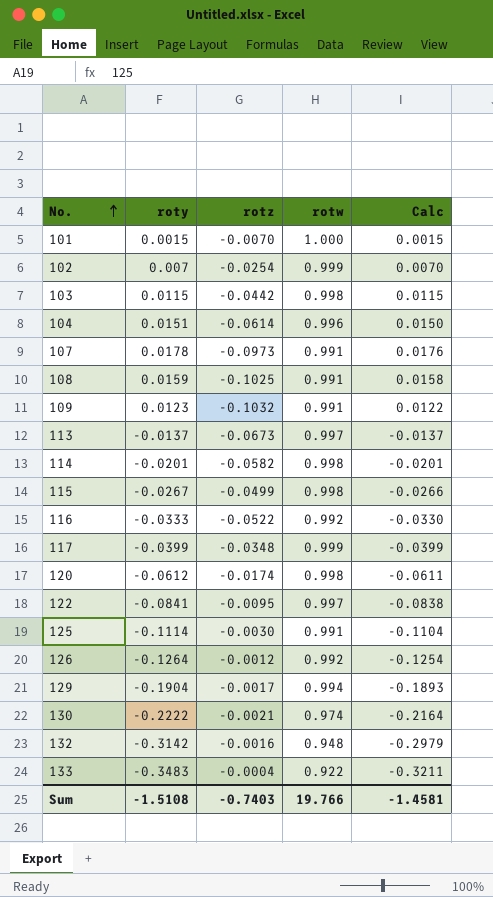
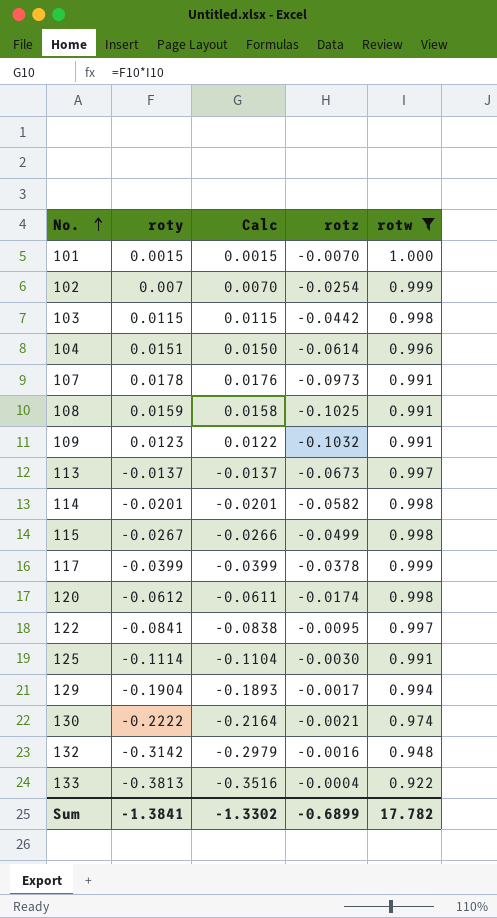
filter: none -> rotw != 0.992
column Calc | position: 5 -> 3
117 | rotz: -0.0348 -> -0.0378
133 | roty: -0.3483 -> -0.3813
133 | Calc: -0.3211 -> -0.3516
Sum | roty: -1.5108 -> -1.3841
Sum | Calc: -1.4581 -> -1.3302
Sum | rotz: -0.7403 -> -0.6899
Sum | rotw: 19.766 -> 17.782

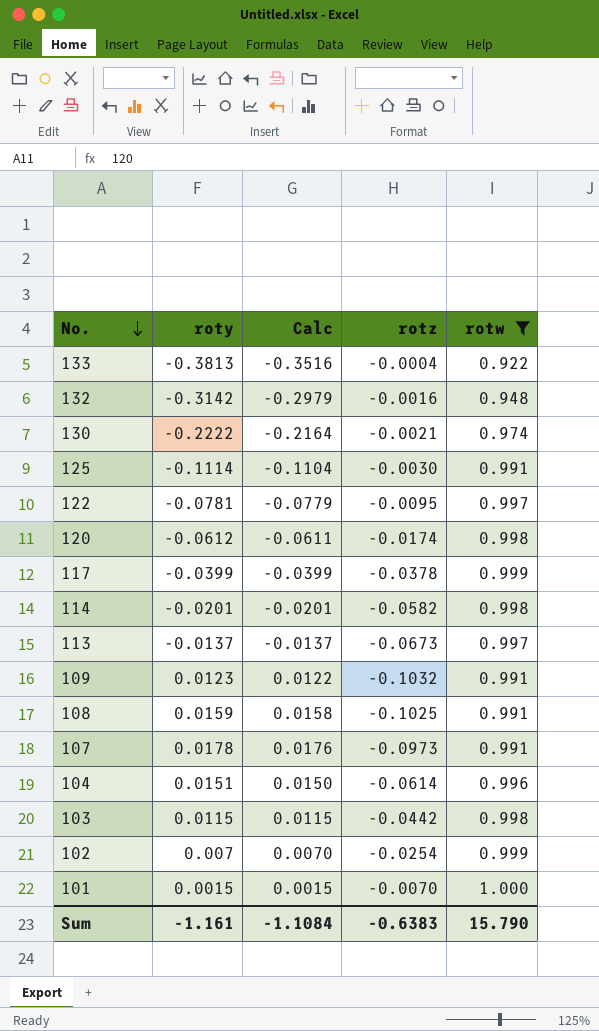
row order: No. ascending -> No. descending
row 115: -0.0267 | -0.0266 | -0.0499 | 0.998 -> none
row 129: -0.1904 | -0.1893 | -0.0017 | 0.994 -> none
122 | roty: -0.0841 -> -0.0781
122 | Calc: -0.0838 -> -0.0779
Sum | roty: -1.3841 -> -1.161
Sum | Calc: -1.3302 -> -1.1084
Sum | rotz: -0.6899 -> -0.6383
Sum | rotw: 17.782 -> 15.790

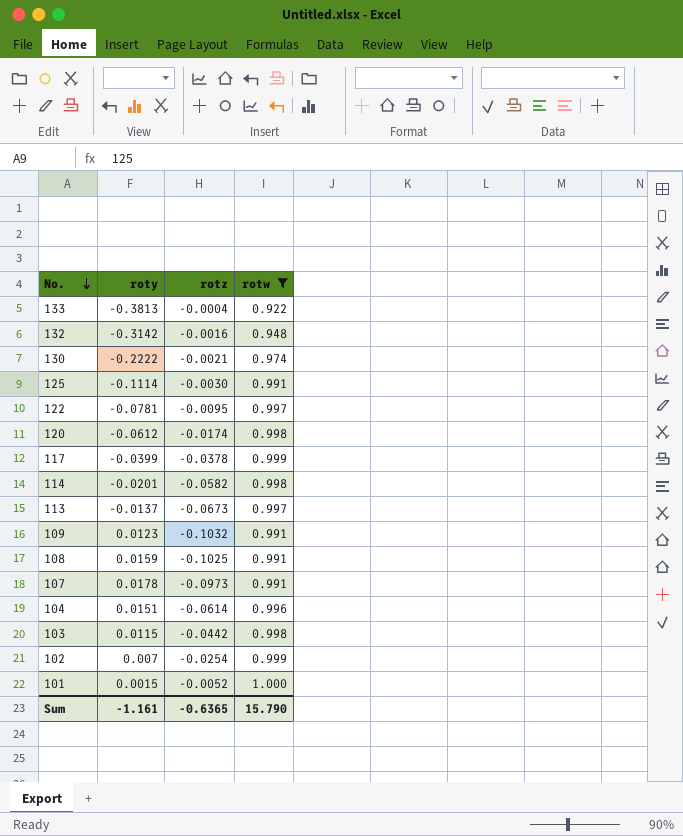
column Calc | formula: [roty] * [rotw] -> none
101 | rotz: -0.0070 -> -0.0052
Sum | rotz: -0.6383 -> -0.6365

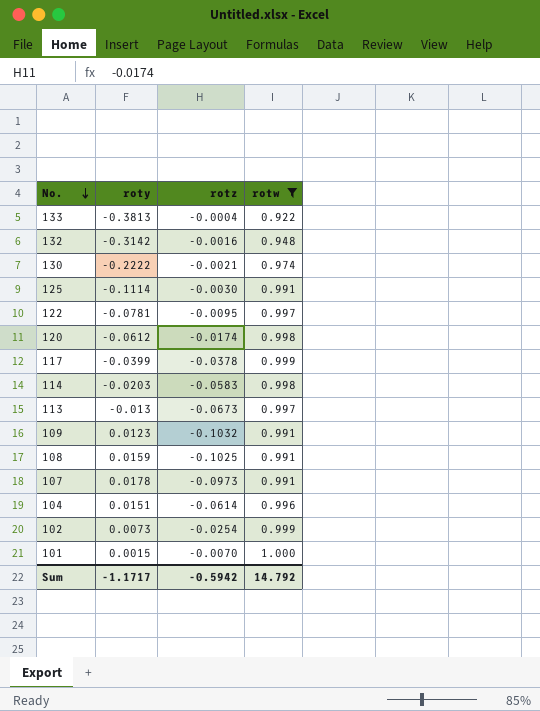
row 103: 0.0115 | -0.0442 | 0.998 -> none
114 | roty: -0.0201 -> -0.0203
114 | rotz: -0.0582 -> -0.0583
113 | roty: -0.0137 -> -0.013
102 | roty: 0.007 -> 0.0073
101 | rotz: -0.0052 -> -0.0070
Sum | roty: -1.161 -> -1.1717
Sum | rotz: -0.6365 -> -0.5942
Sum | rotw: 15.790 -> 14.792

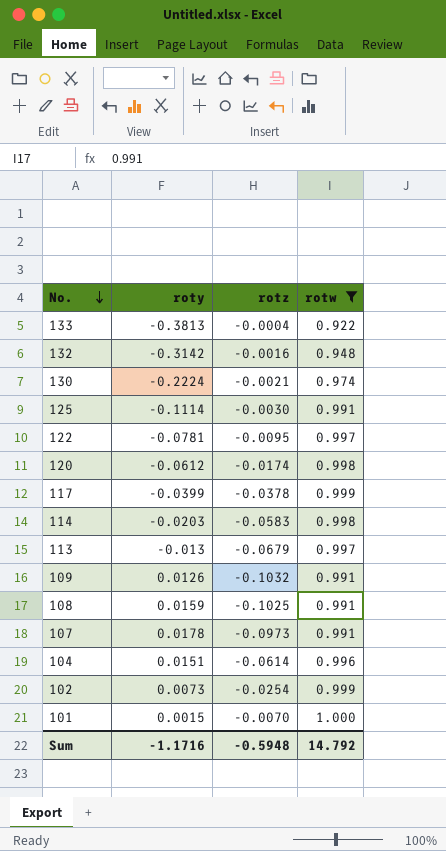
130 | roty: -0.2222 -> -0.2224
113 | rotz: -0.0673 -> -0.0679
109 | roty: 0.0123 -> 0.0126
Sum | roty: -1.1717 -> -1.1716
Sum | rotz: -0.5942 -> -0.5948

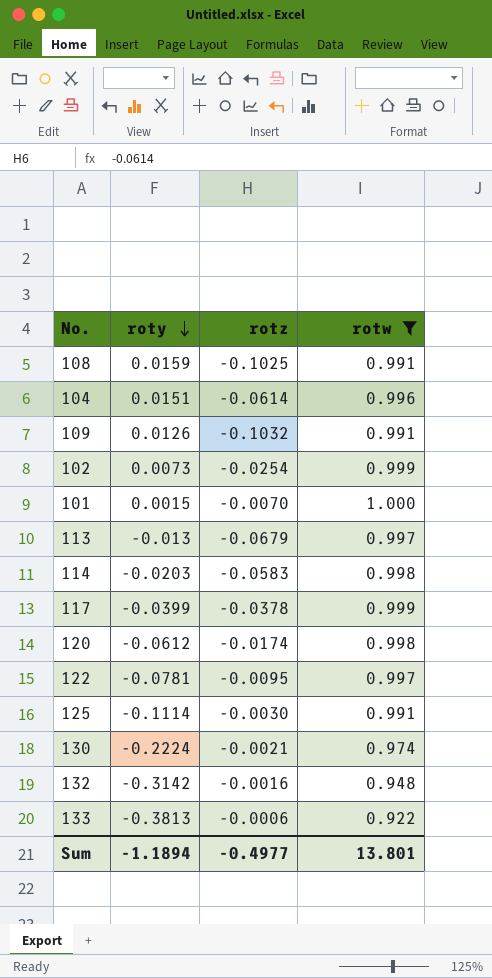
row order: No. descending -> roty descending
row 107: 0.0178 | -0.0973 | 0.991 -> none
133 | rotz: -0.0004 -> -0.0006
Sum | roty: -1.1716 -> -1.1894
Sum | rotz: -0.5948 -> -0.4977
Sum | rotw: 14.792 -> 13.801

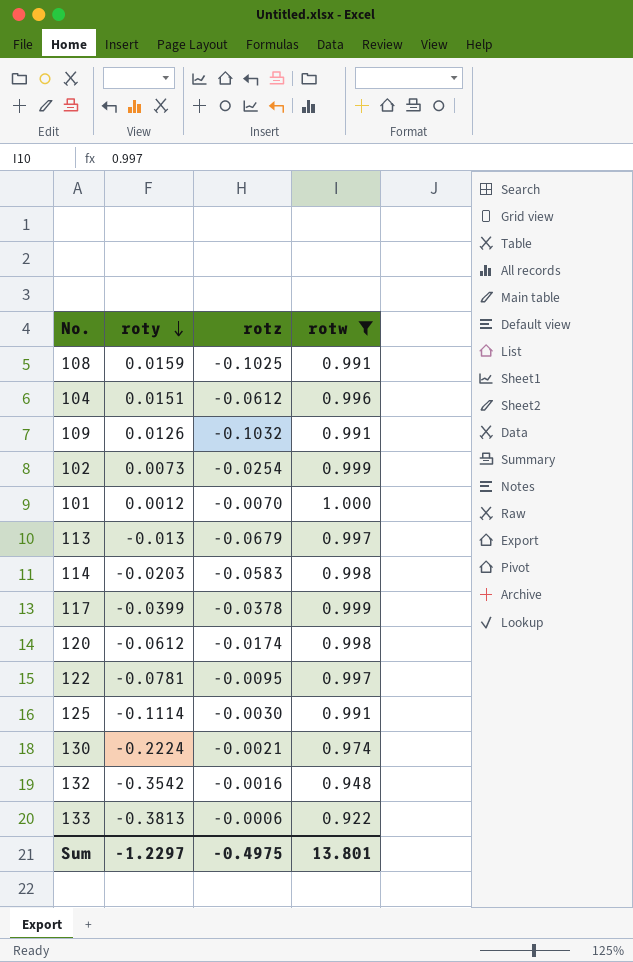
104 | rotz: -0.0614 -> -0.0612
101 | roty: 0.0015 -> 0.0012
132 | roty: -0.3142 -> -0.3542
Sum | roty: -1.1894 -> -1.2297
Sum | rotz: -0.4977 -> -0.4975

